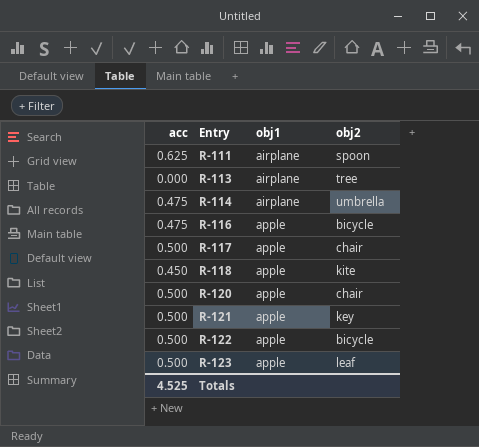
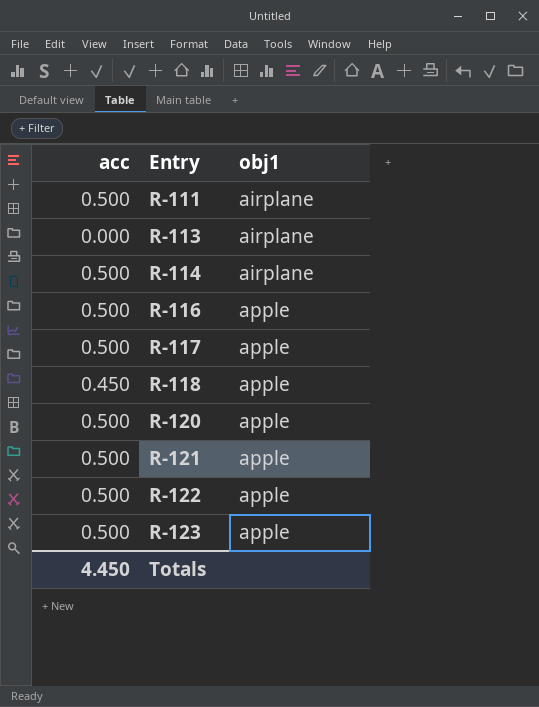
column obj2 | position: 4 -> none
R-111 | acc: 0.625 -> 0.500
R-114 | acc: 0.475 -> 0.500
R-116 | acc: 0.475 -> 0.500
Totals | acc: 4.525 -> 4.450

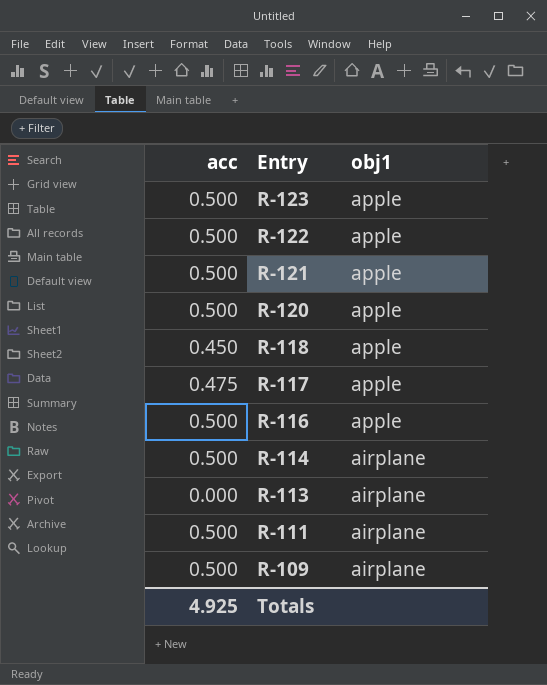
row order: Entry ascending -> Entry descending
R-117 | acc: 0.500 -> 0.475
row R-109: none -> 0.500 | airplane
Totals | acc: 4.450 -> 4.925

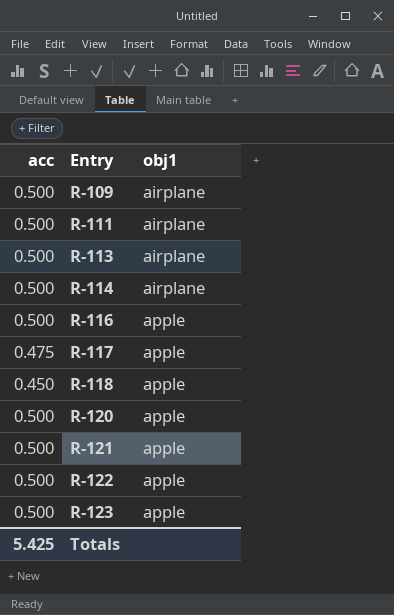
row order: Entry descending -> Entry ascending
R-113 | acc: 0.000 -> 0.500
Totals | acc: 4.925 -> 5.425

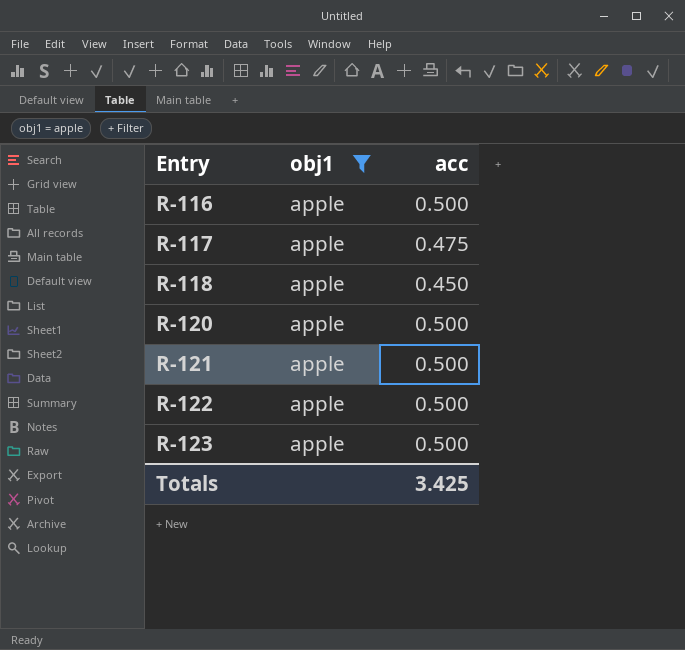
filter: none -> obj1 = apple
column acc | position: 1 -> 3
Totals | acc: 5.425 -> 3.425

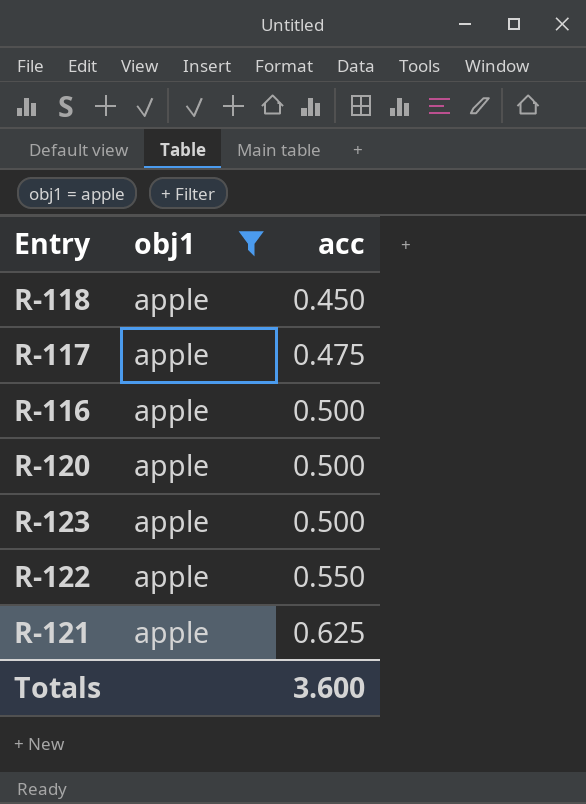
row order: Entry ascending -> acc ascending
R-122 | acc: 0.500 -> 0.550
R-121 | acc: 0.500 -> 0.625
Totals | acc: 3.425 -> 3.600

